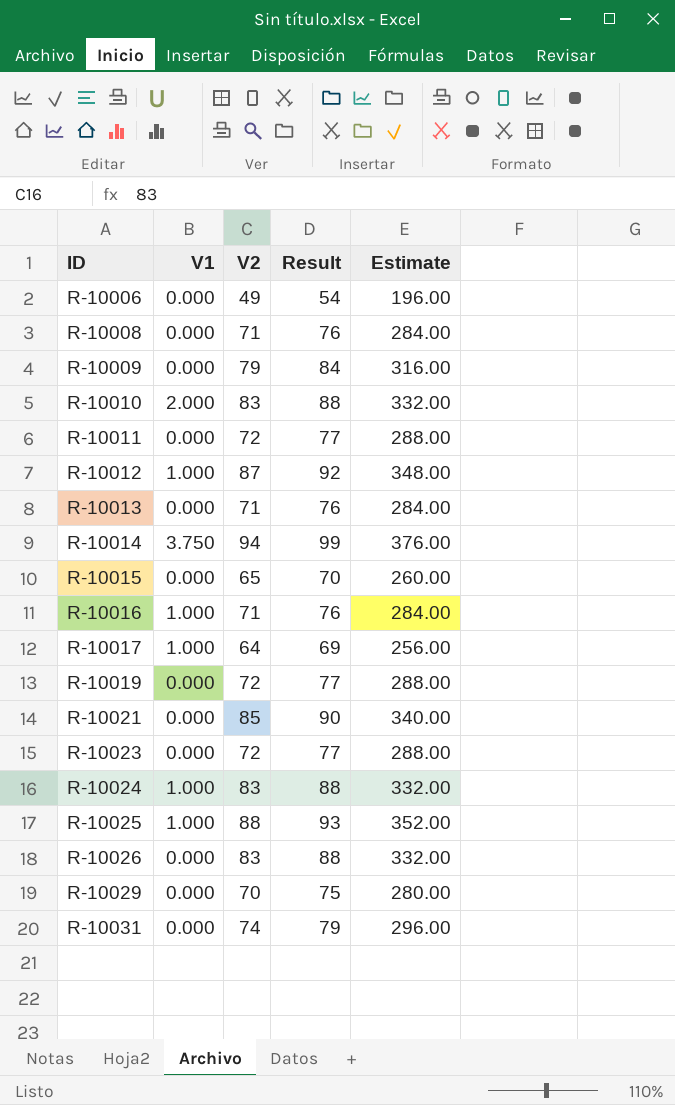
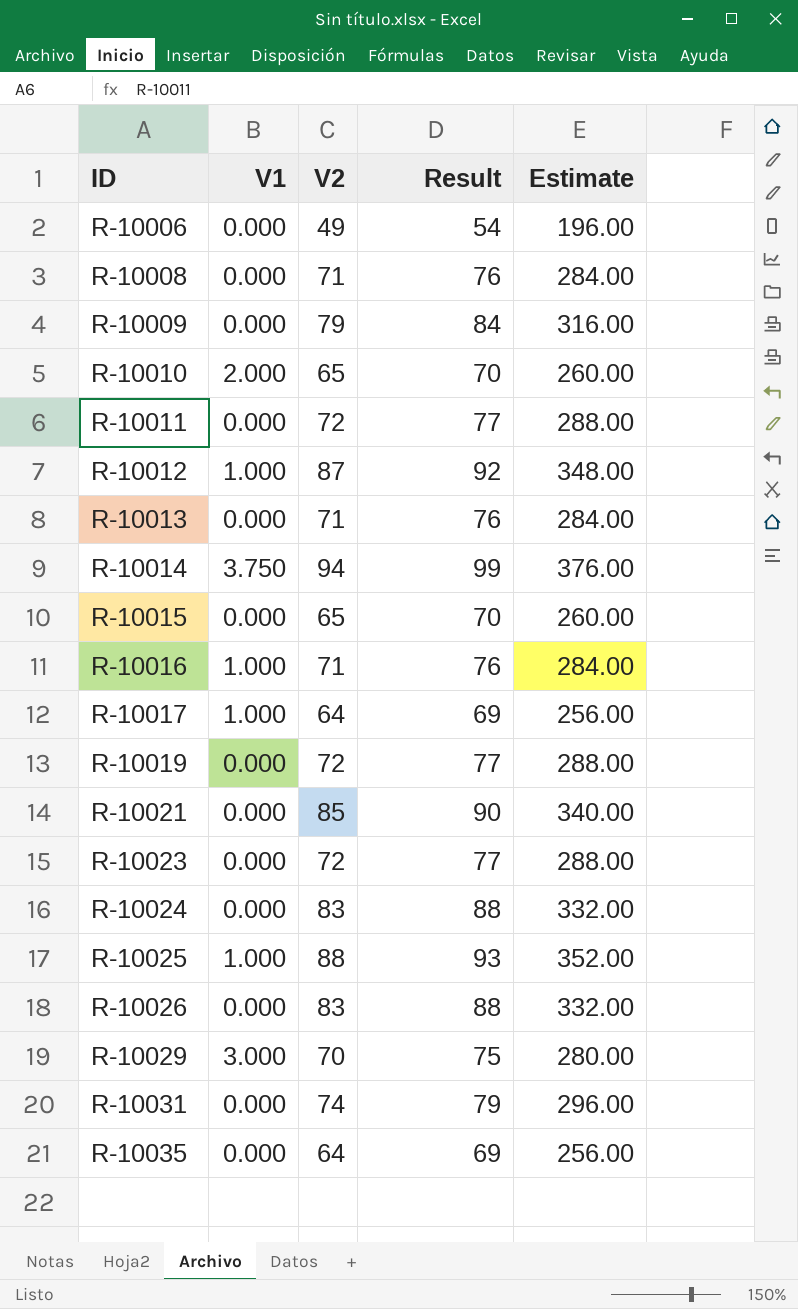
R-10010 | V2: 83 -> 65
R-10010 | Result: 88 -> 70
R-10010 | Estimate: 332.00 -> 260.00
R-10024 | V1: 1.000 -> 0.000
R-10029 | V1: 0.000 -> 3.000
row R-10035: none -> 0.000 | 64 | 69 | 256.00

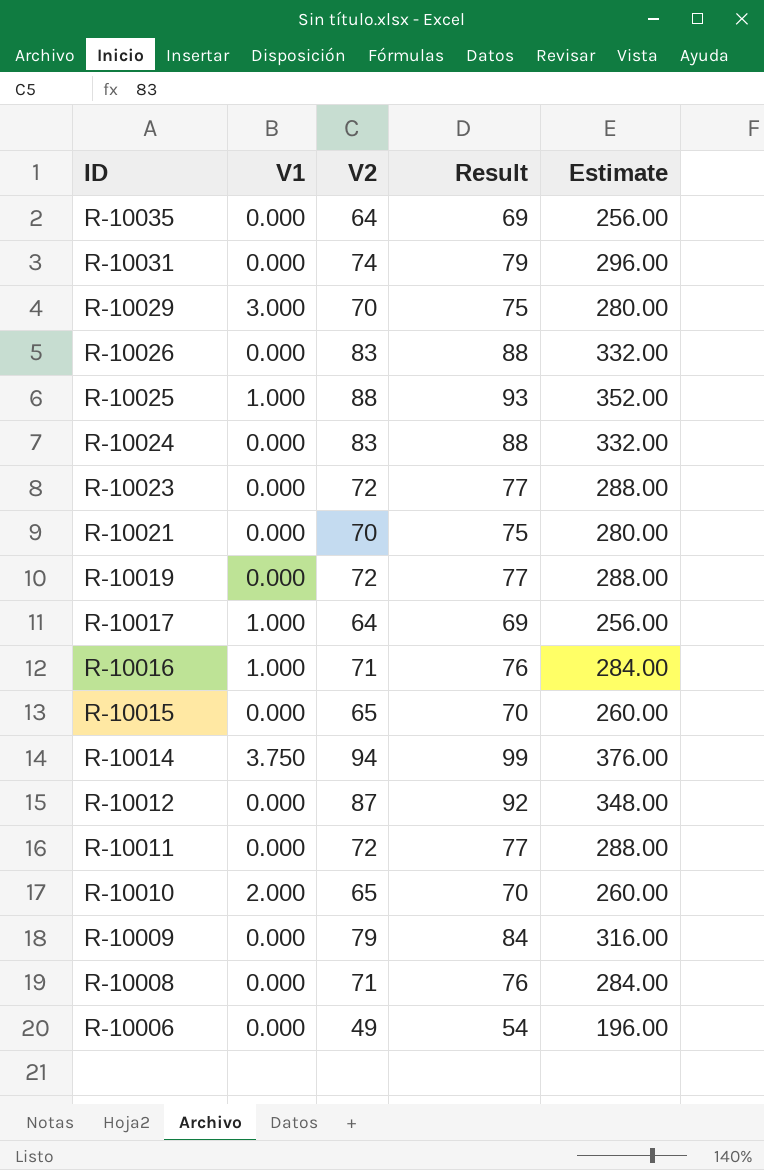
row order: ID ascending -> ID descending
row R-10013: 0.000 | 71 | 76 | 284.00 -> none
R-10021 | V2: 85 -> 70
R-10021 | Result: 90 -> 75
R-10021 | Estimate: 340.00 -> 280.00
R-10012 | V1: 1.000 -> 0.000

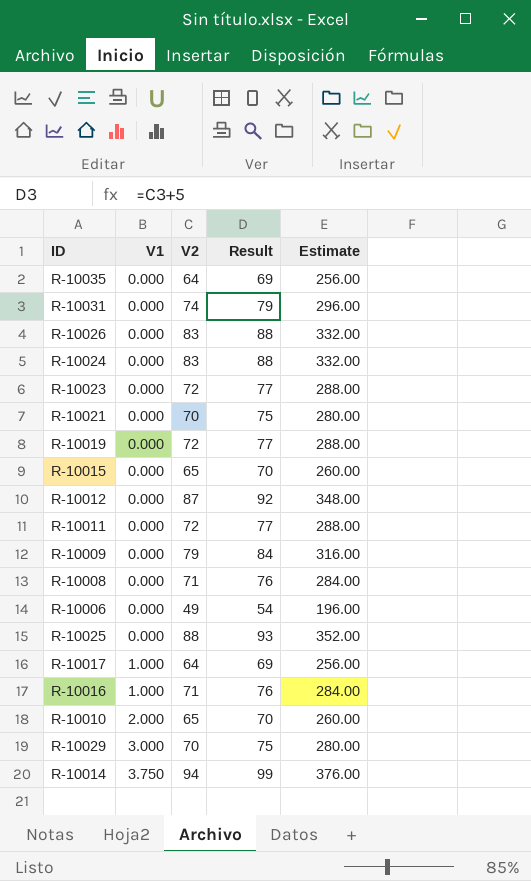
row order: ID descending -> V1 ascending
R-10025 | V1: 1.000 -> 0.000

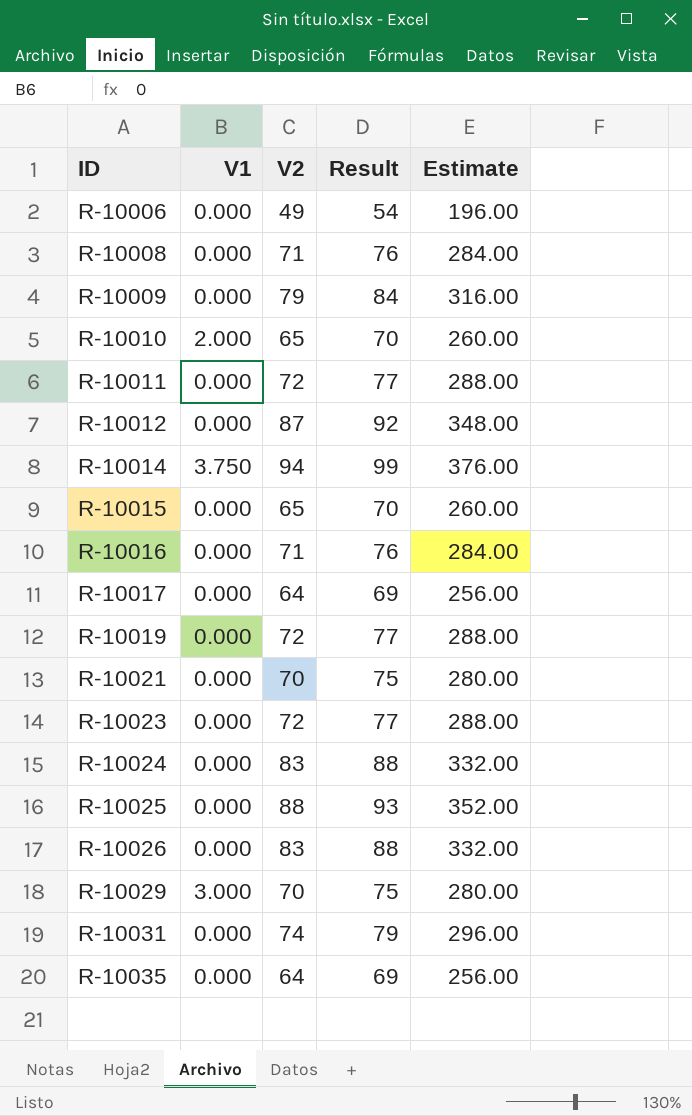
row order: V1 ascending -> ID ascending
R-10016 | V1: 1.000 -> 0.000
R-10017 | V1: 1.000 -> 0.000

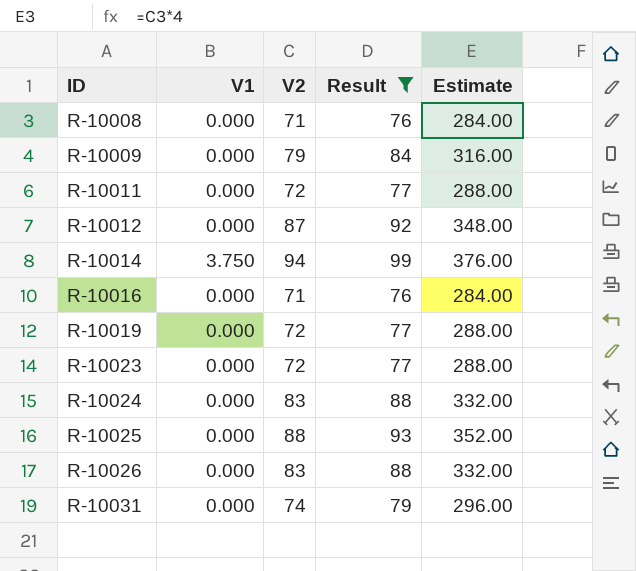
filter: none -> Result >= 76

